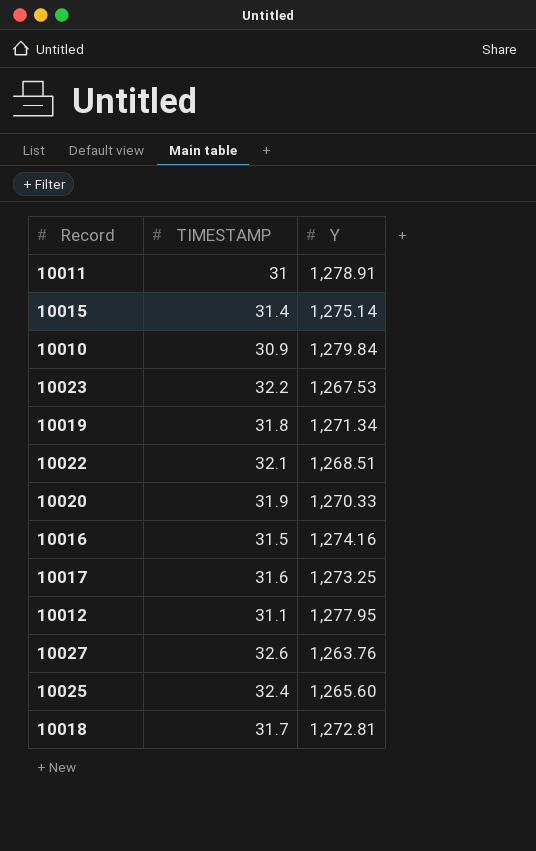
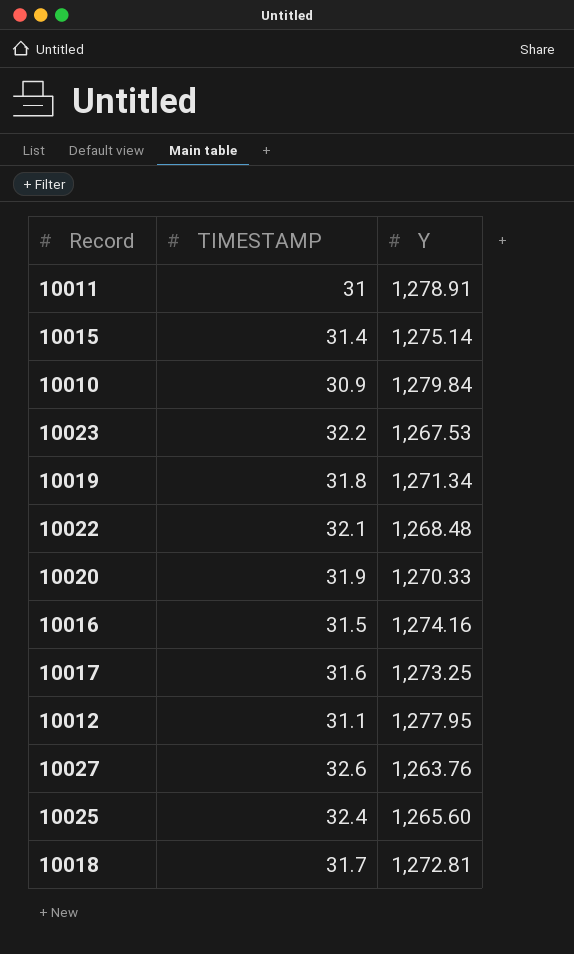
10022 | Y: 1,268.51 -> 1,268.48

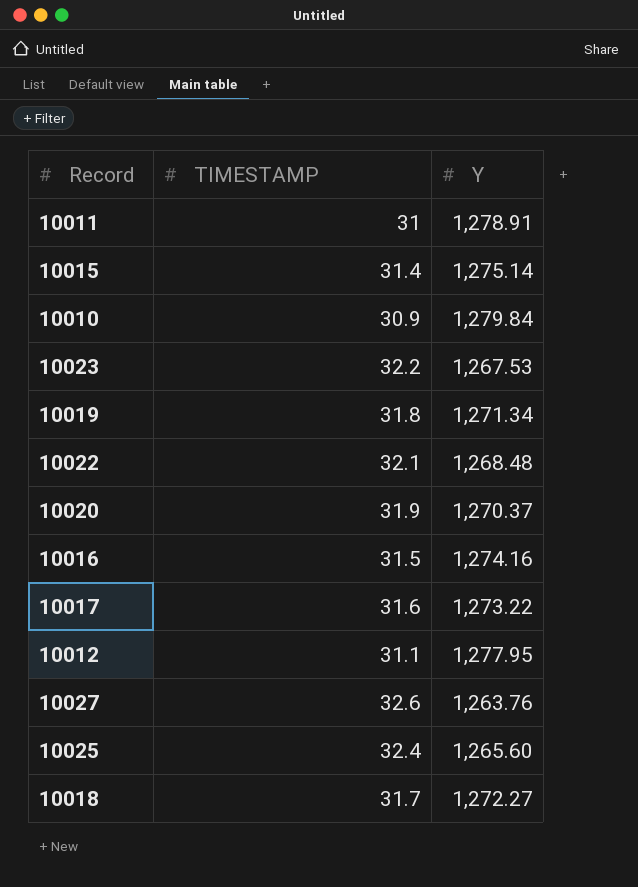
10020 | Y: 1,270.33 -> 1,270.37
10017 | Y: 1,273.25 -> 1,273.22
10018 | Y: 1,272.81 -> 1,272.27

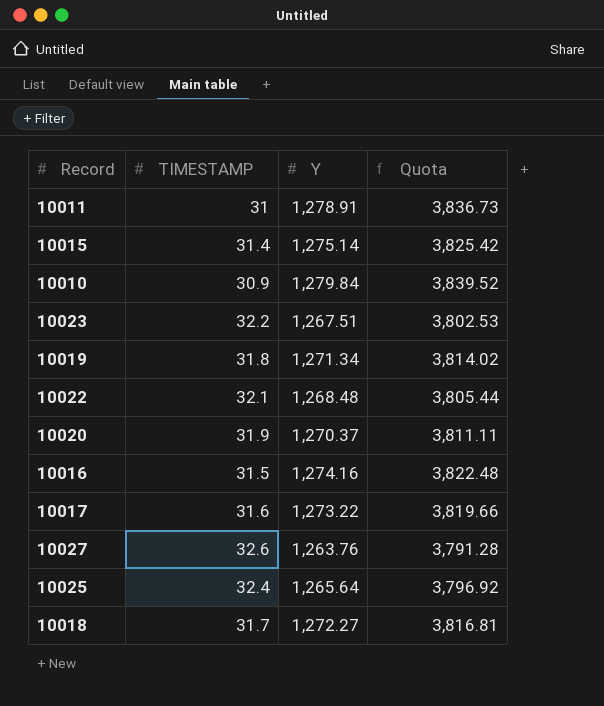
column Quota | formula: none -> [Y] * 3
row 10012: 31.1 | 1,277.95 -> none
10023 | Y: 1,267.53 -> 1,267.51
10025 | Y: 1,265.60 -> 1,265.64

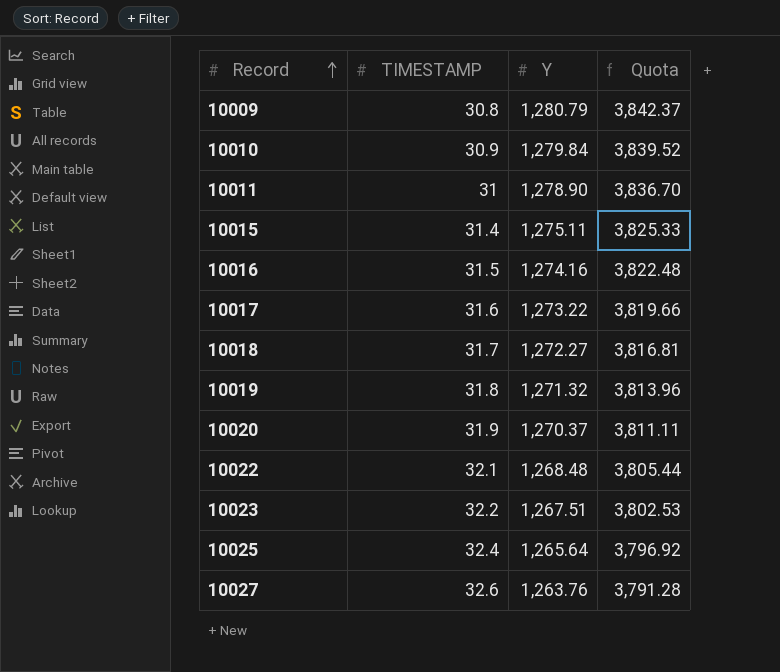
row order: none -> Record ascending
row 10009: none -> 30.8 | 1,280.79 | 3,842.37
10011 | Y: 1,278.91 -> 1,278.90
10011 | Quota: 3,836.73 -> 3,836.70
10015 | Y: 1,275.14 -> 1,275.11
10015 | Quota: 3,825.42 -> 3,825.33
10019 | Y: 1,271.34 -> 1,271.32
10019 | Quota: 3,814.02 -> 3,813.96

